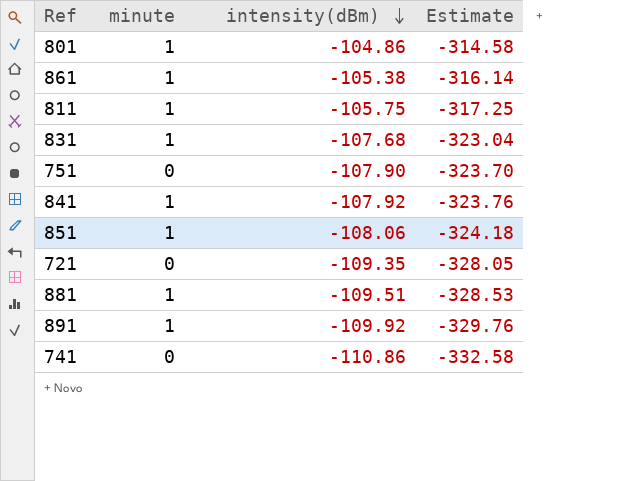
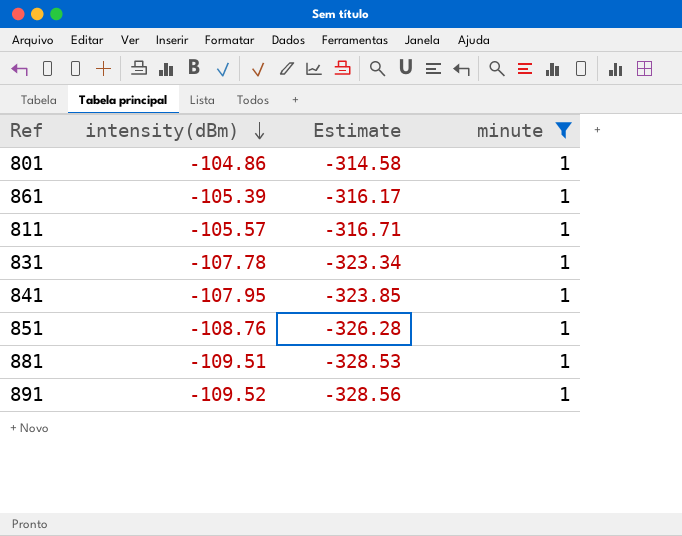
filter: none -> minute = 1
column minute | position: 2 -> 4
861 | intensity(dBm): -105.38 -> -105.39
861 | Estimate: -316.14 -> -316.17
811 | intensity(dBm): -105.75 -> -105.57
811 | Estimate: -317.25 -> -316.71
831 | intensity(dBm): -107.68 -> -107.78
831 | Estimate: -323.04 -> -323.34
841 | intensity(dBm): -107.92 -> -107.95
841 | Estimate: -323.76 -> -323.85
851 | intensity(dBm): -108.06 -> -108.76
851 | Estimate: -324.18 -> -326.28
891 | intensity(dBm): -109.92 -> -109.52
891 | Estimate: -329.76 -> -328.56

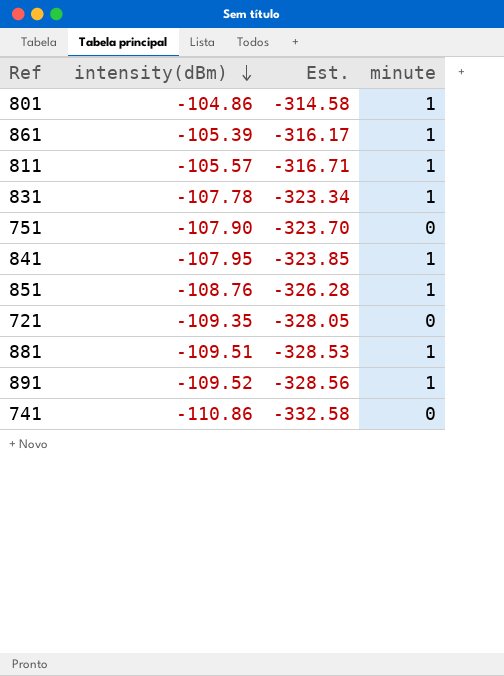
filter: minute = 1 -> none
column name: Estimate -> Est.

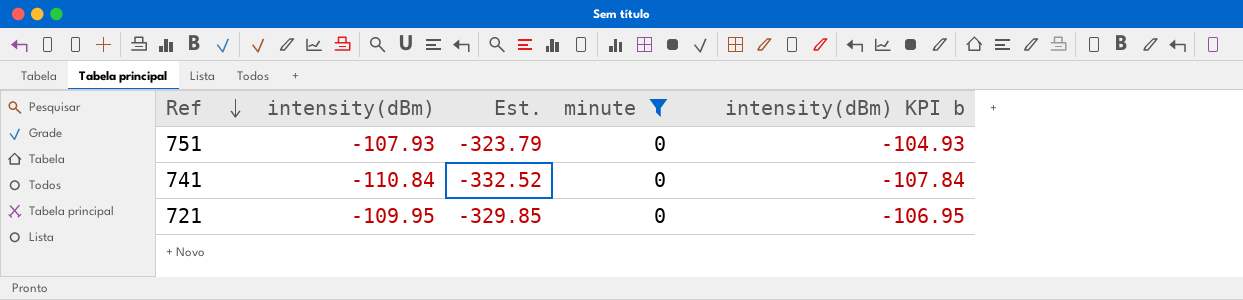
filter: none -> minute = 0
row order: intensity(dBm) descending -> Ref descending
column intensity(dBm) KPI b | formula: none -> [intensity(dBm)] + 3
751 | intensity(dBm): -107.90 -> -107.93
751 | Est.: -323.70 -> -323.79
741 | intensity(dBm): -110.86 -> -110.84
741 | Est.: -332.58 -> -332.52
721 | intensity(dBm): -109.35 -> -109.95
721 | Est.: -328.05 -> -329.85

